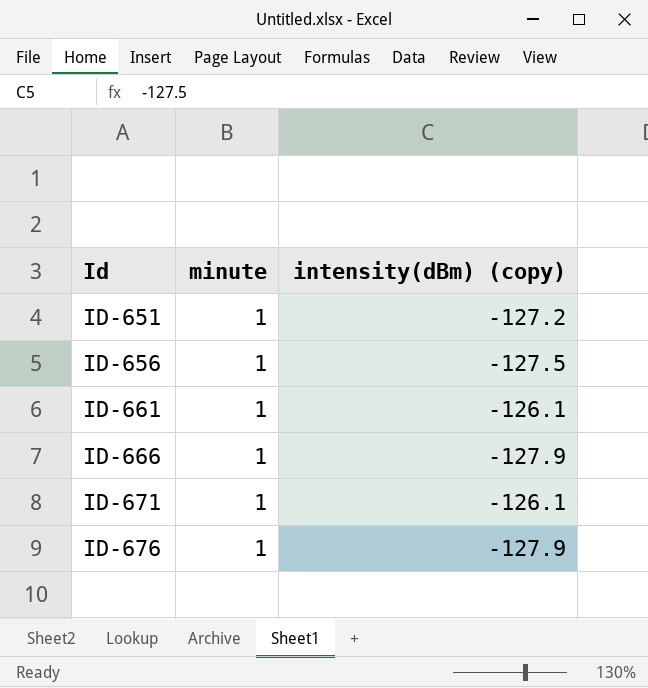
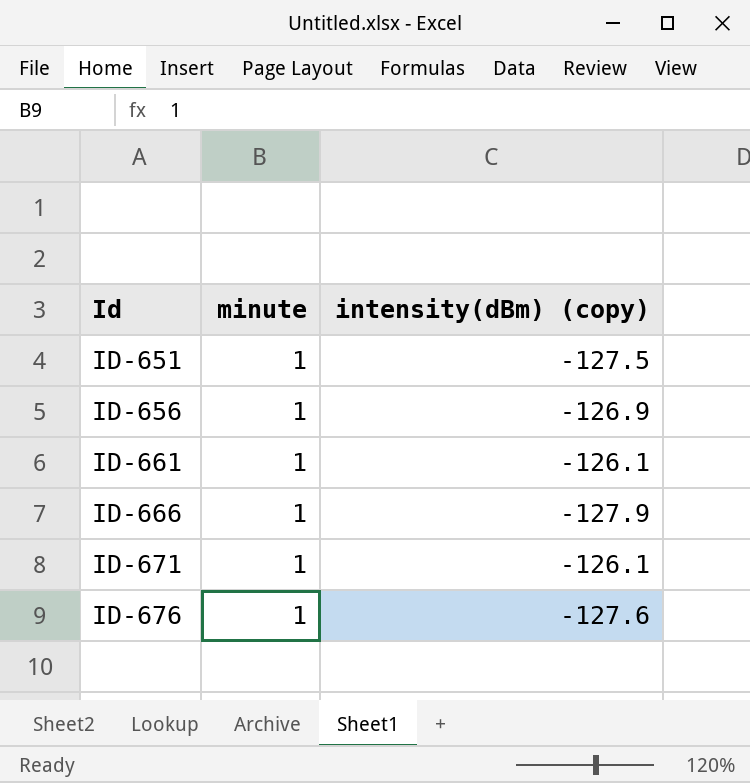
ID-651 | intensity(dBm) (copy): -127.2 -> -127.5
ID-656 | intensity(dBm) (copy): -127.5 -> -126.9
ID-676 | intensity(dBm) (copy): -127.9 -> -127.6

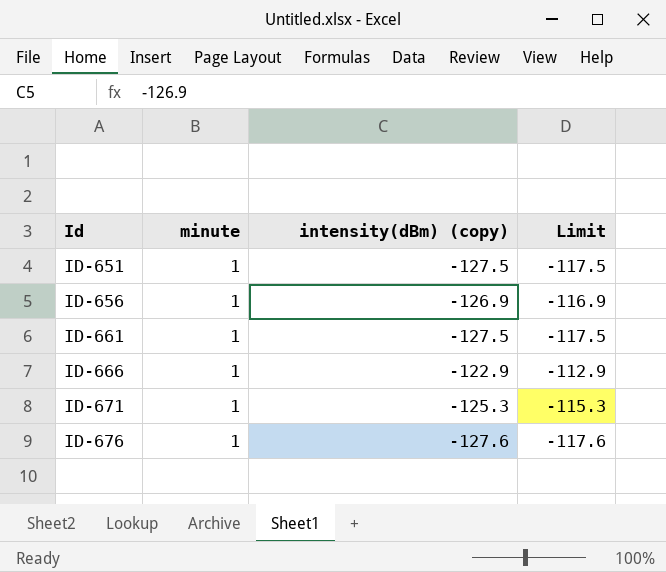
column Limit | formula: none -> [intensity(dBm) (copy)] + 10
ID-661 | intensity(dBm) (copy): -126.1 -> -127.5
ID-666 | intensity(dBm) (copy): -127.9 -> -122.9
ID-671 | intensity(dBm) (copy): -126.1 -> -125.3

